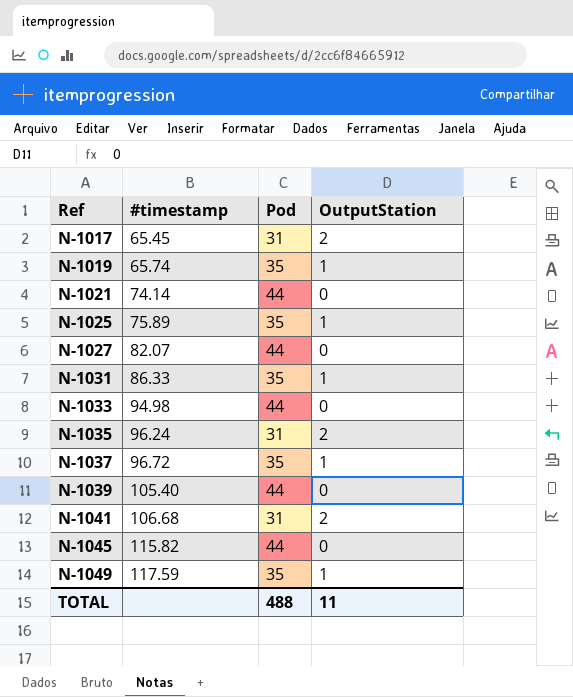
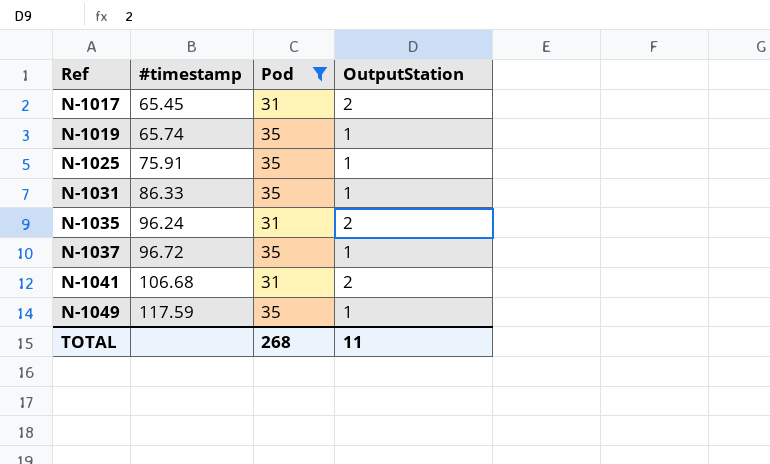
filter: none -> Pod != 44
N-1025 | #timestamp: 75.89 -> 75.91
TOTAL | Pod: 488 -> 268

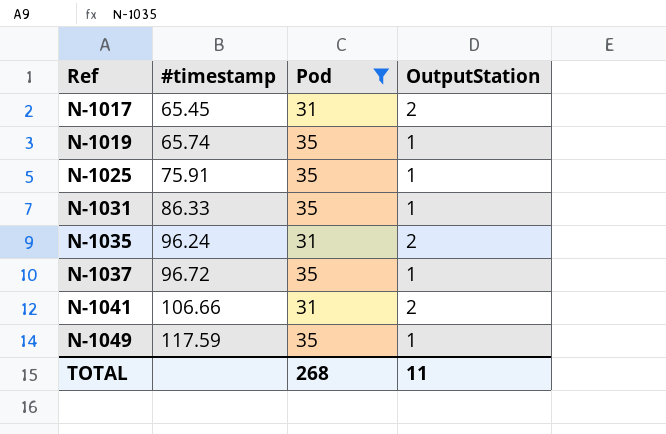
N-1041 | #timestamp: 106.68 -> 106.66

